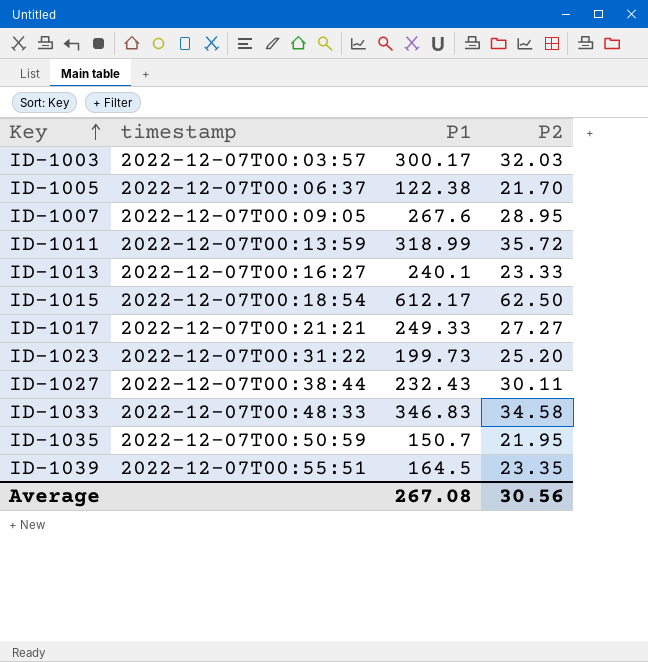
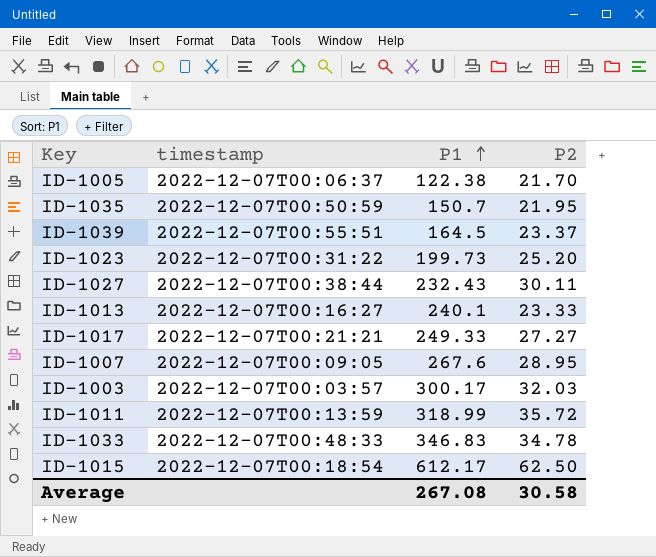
row order: Key ascending -> P1 ascending
ID-1039 | P2: 23.35 -> 23.37
ID-1033 | P2: 34.58 -> 34.78
Average | P2: 30.56 -> 30.58

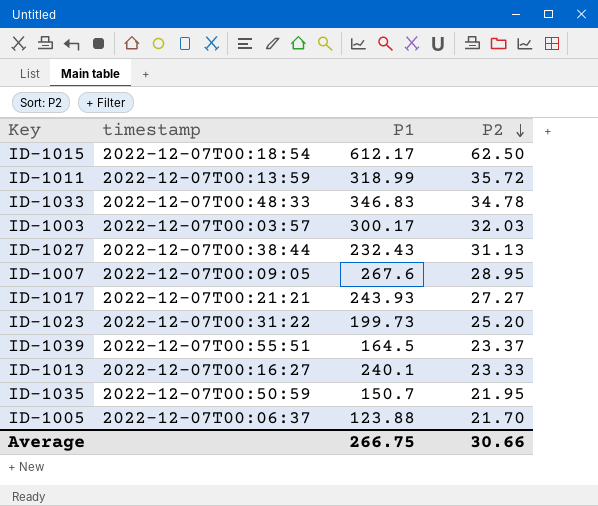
row order: P1 ascending -> P2 descending
ID-1027 | P2: 30.11 -> 31.13
ID-1017 | P1: 249.33 -> 243.93
ID-1005 | P1: 122.38 -> 123.88
Average | P1: 267.08 -> 266.75
Average | P2: 30.58 -> 30.66

